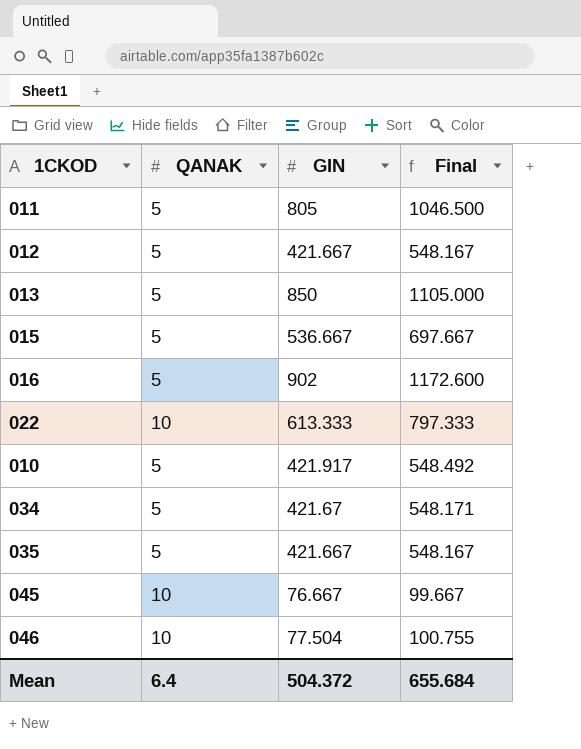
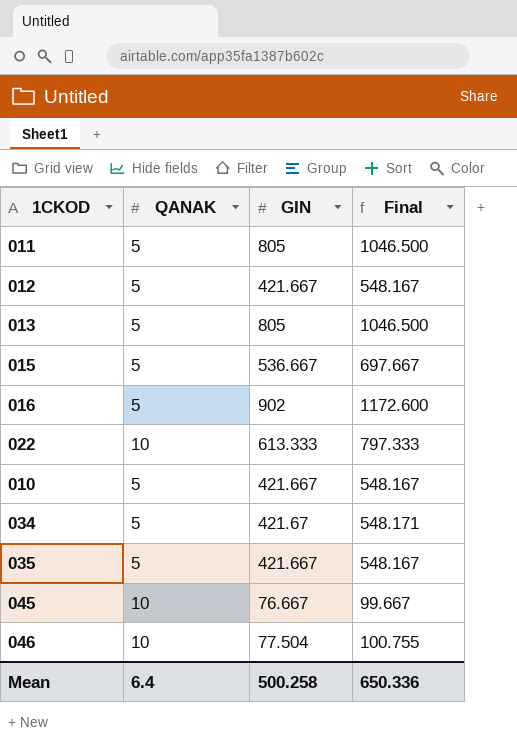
013 | GIN: 850 -> 805
013 | Final: 1105.000 -> 1046.500
010 | GIN: 421.917 -> 421.667
010 | Final: 548.492 -> 548.167
Mean | GIN: 504.372 -> 500.258
Mean | Final: 655.684 -> 650.336

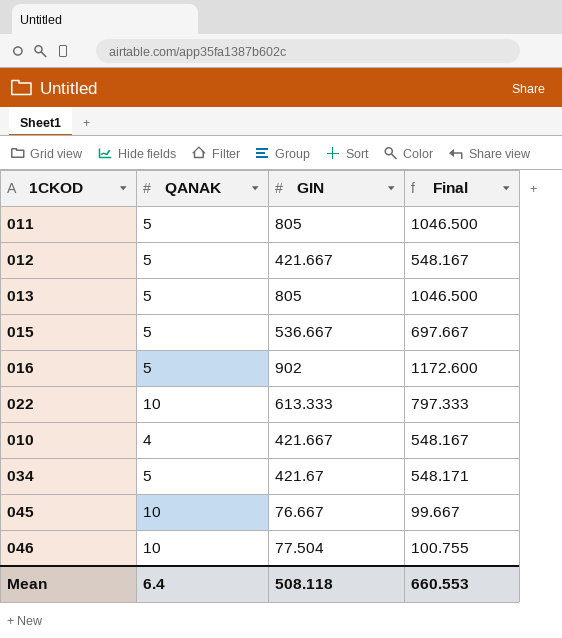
row 035: 5 | 421.667 | 548.167 -> none
010 | QANAK: 5 -> 4
Mean | GIN: 500.258 -> 508.118
Mean | Final: 650.336 -> 660.553

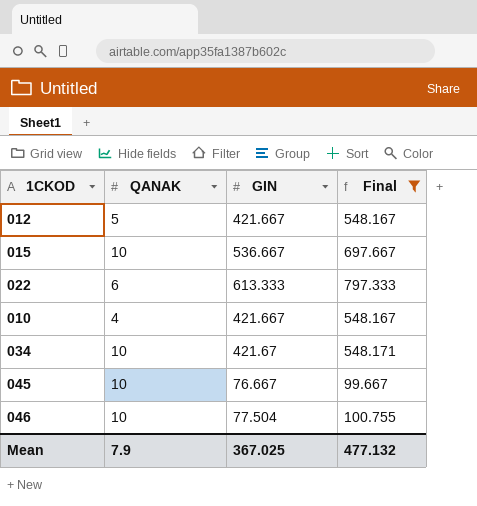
filter: none -> Final <= 797.333
015 | QANAK: 5 -> 10
022 | QANAK: 10 -> 6
034 | QANAK: 5 -> 10
Mean | QANAK: 6.4 -> 7.9
Mean | GIN: 508.118 -> 367.025
Mean | Final: 660.553 -> 477.132

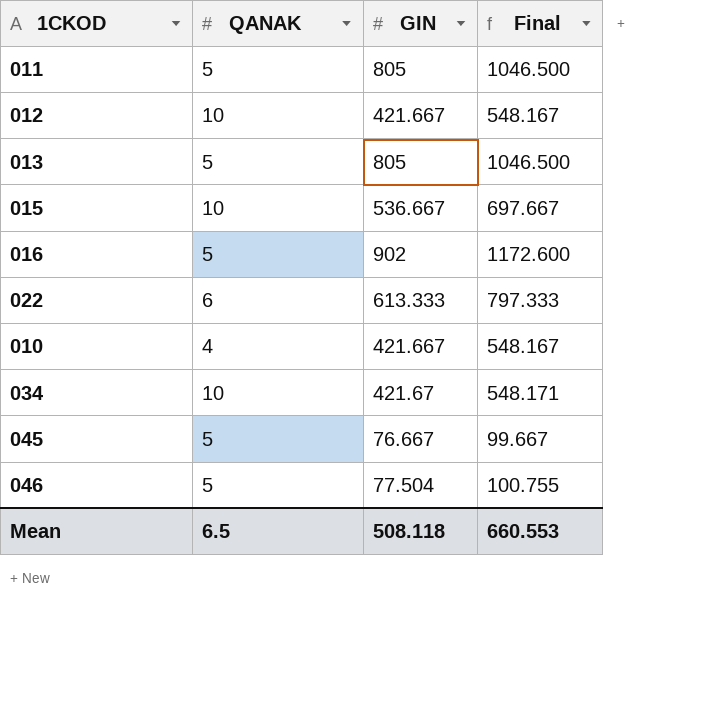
filter: Final <= 797.333 -> none
012 | QANAK: 5 -> 10
045 | QANAK: 10 -> 5
046 | QANAK: 10 -> 5
Mean | QANAK: 7.9 -> 6.5
Mean | GIN: 367.025 -> 508.118
Mean | Final: 477.132 -> 660.553

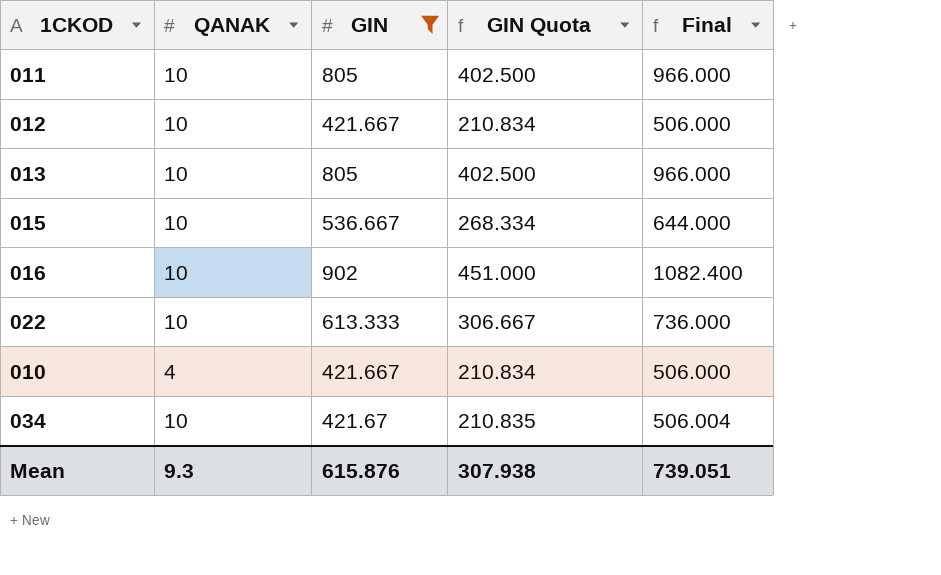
filter: none -> GIN >= 421.667
column GIN Quota | formula: none -> [GIN] * 0.5
column Final | formula: [GIN] * 1.3 -> [GIN] * 1.2
011 | QANAK: 5 -> 10
013 | QANAK: 5 -> 10
016 | QANAK: 5 -> 10
022 | QANAK: 6 -> 10
Mean | QANAK: 6.5 -> 9.3
Mean | GIN: 508.118 -> 615.876
Mean | Final: 660.553 -> 739.051

